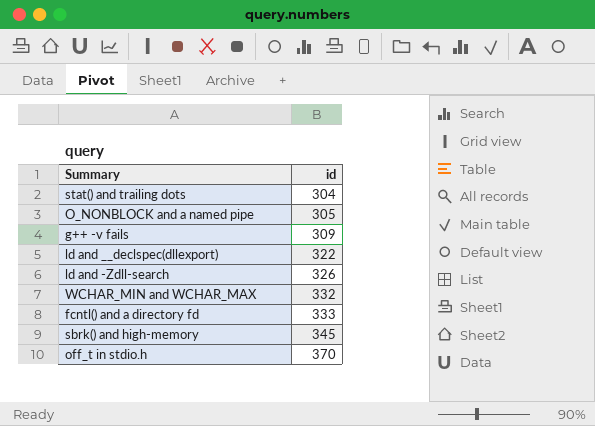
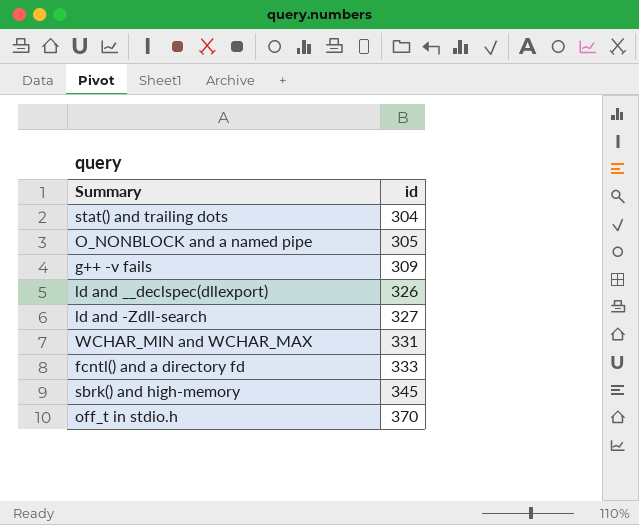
ld and __declspec(dllexport) | id: 322 -> 326
ld and -Zdll-search | id: 326 -> 327
WCHAR_MIN and WCHAR_MAX | id: 332 -> 331

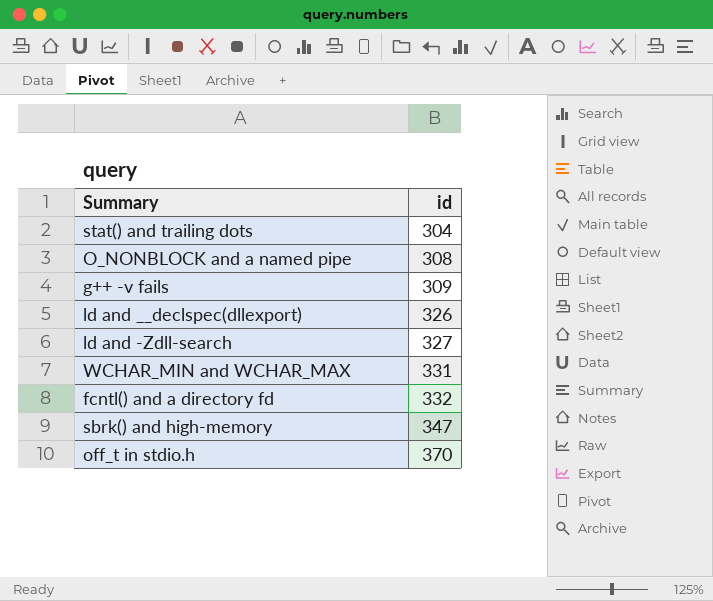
O_NONBLOCK and a named pipe | id: 305 -> 308
fcntl() and a directory fd | id: 333 -> 332
sbrk() and high-memory | id: 345 -> 347

